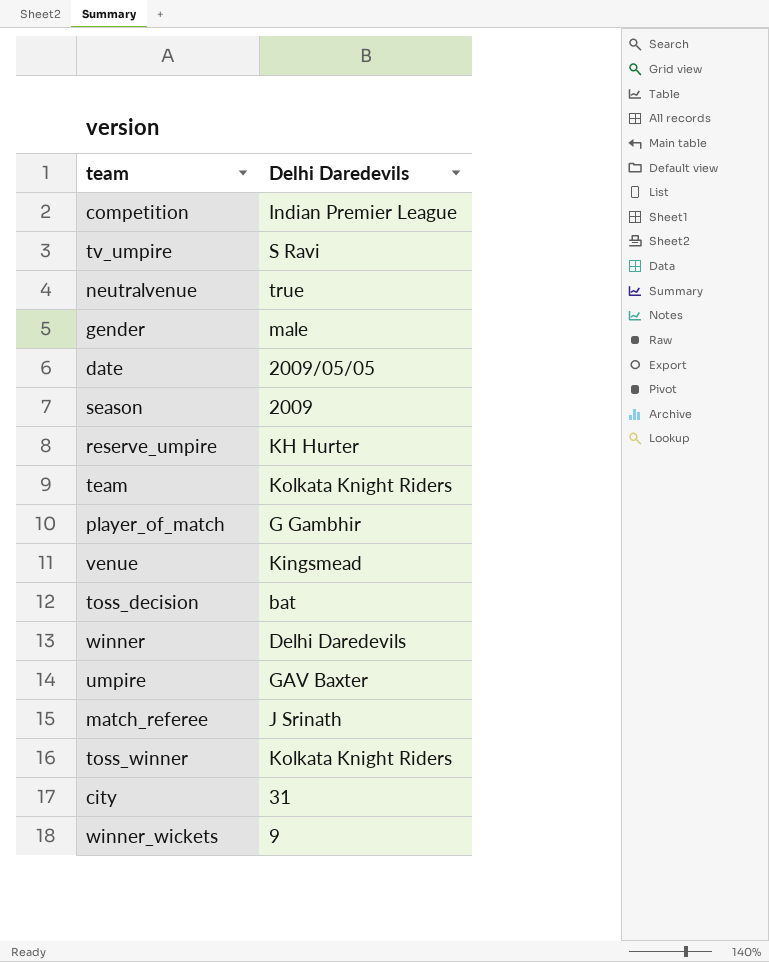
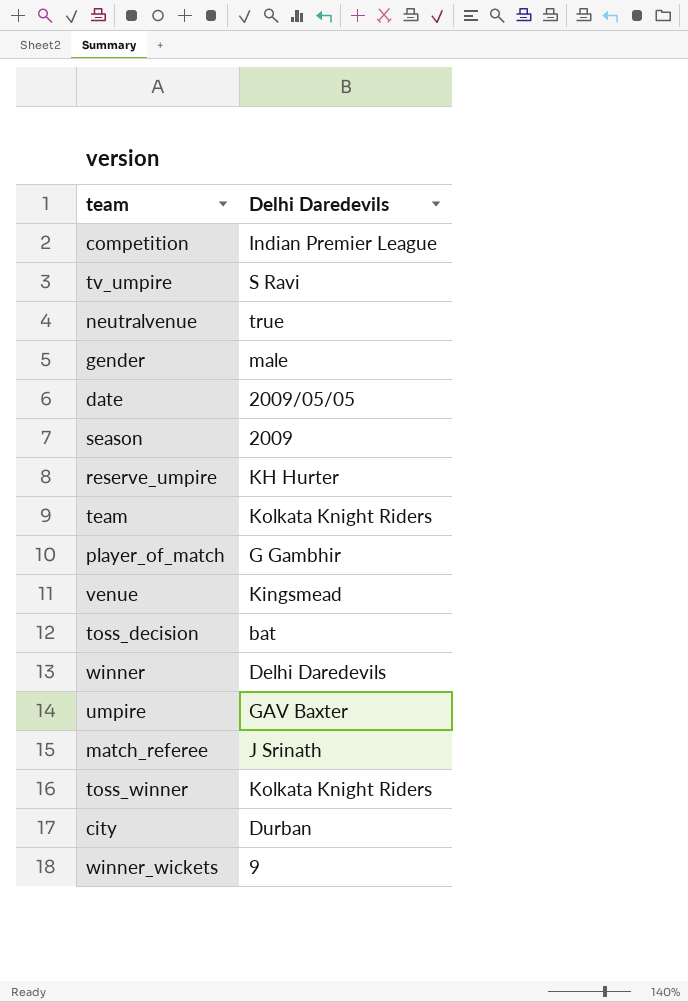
city | Delhi Daredevils: 31 -> Durban

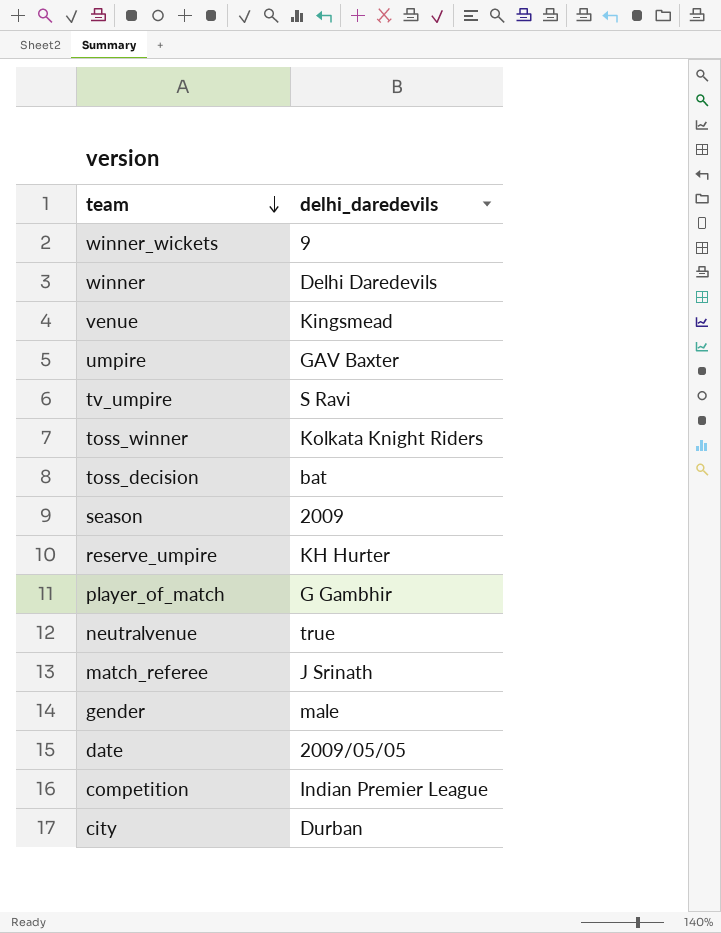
row order: none -> team descending
column name: Delhi Daredevils -> delhi_daredevils
row team: Kolkata Knight Riders -> none

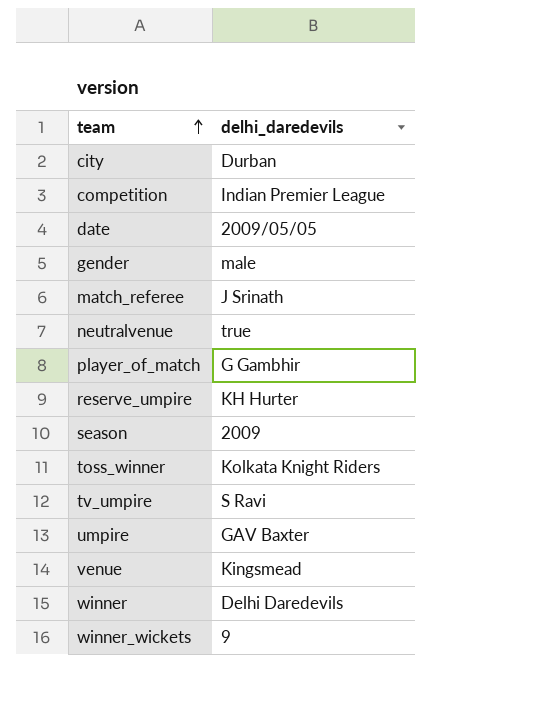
row order: team descending -> team ascending
row toss_decision: bat -> none

